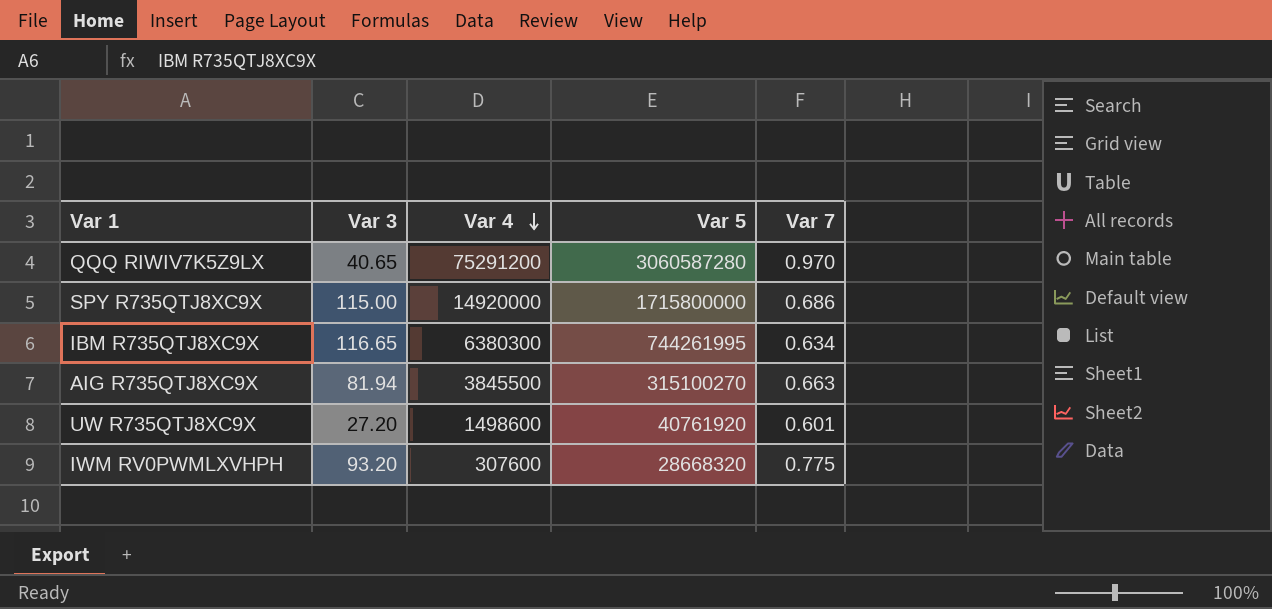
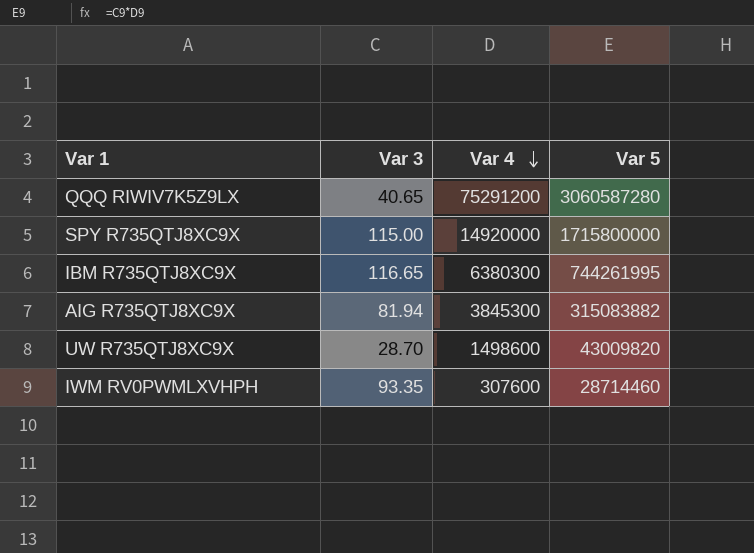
column Var 7 | position: 5 -> none
AIG R735QTJ8XC9X | Var 4: 3845500 -> 3845300
AIG R735QTJ8XC9X | Var 5: 315100270 -> 315083882
UW R735QTJ8XC9X | Var 3: 27.20 -> 28.70
UW R735QTJ8XC9X | Var 5: 40761920 -> 43009820
IWM RV0PWMLXVHPH | Var 3: 93.20 -> 93.35
IWM RV0PWMLXVHPH | Var 5: 28668320 -> 28714460

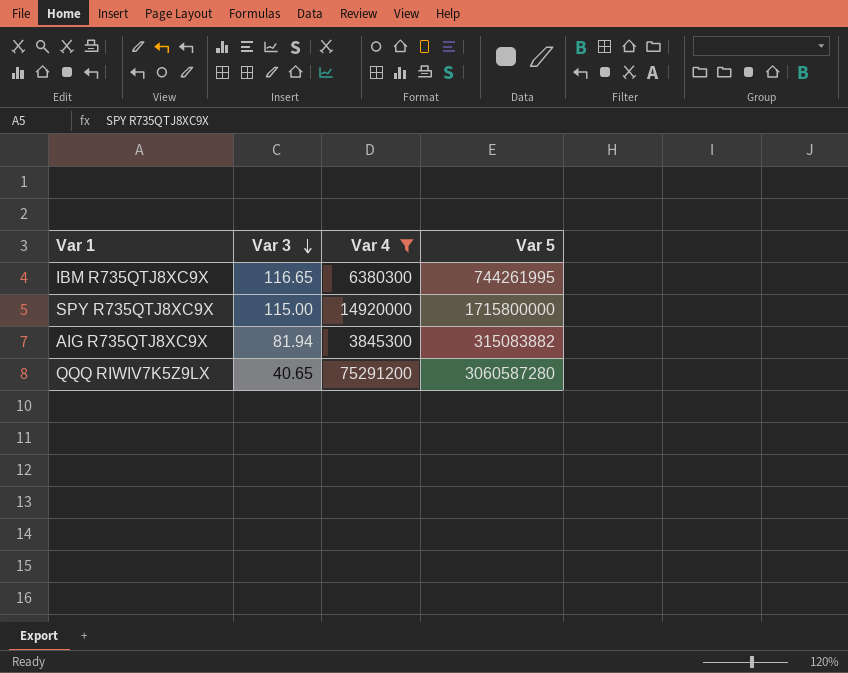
filter: none -> Var 4 >= 3845300
row order: Var 4 descending -> Var 3 descending

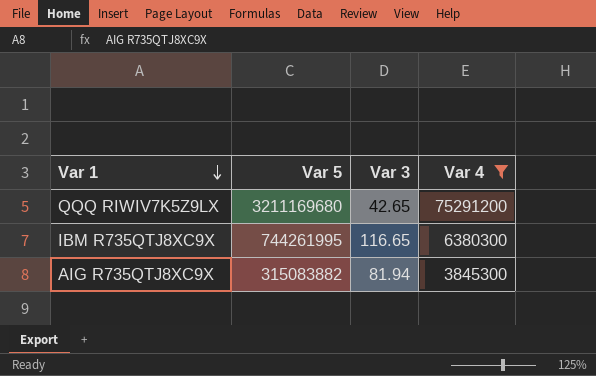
row order: Var 3 descending -> Var 1 descending
column Var 5 | position: 4 -> 2
row SPY R735QTJ8XC9X: 115.00 | 14920000 | 1715800000 -> none
QQQ RIWIV7K5Z9LX | Var 5: 3060587280 -> 3211169680
QQQ RIWIV7K5Z9LX | Var 3: 40.65 -> 42.65

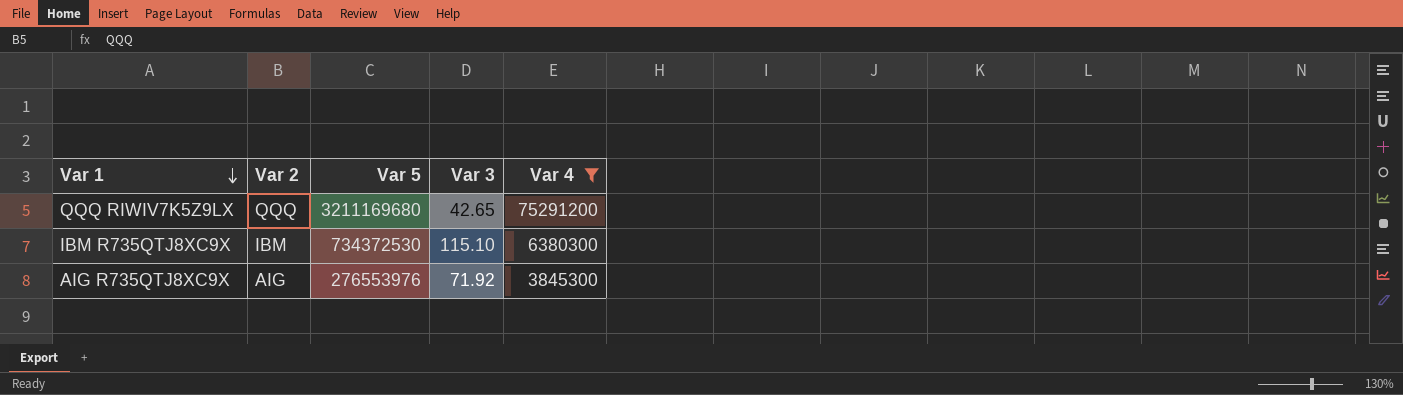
column Var 2 | position: none -> 2
IBM R735QTJ8XC9X | Var 5: 744261995 -> 734372530
IBM R735QTJ8XC9X | Var 3: 116.65 -> 115.10
AIG R735QTJ8XC9X | Var 5: 315083882 -> 276553976
AIG R735QTJ8XC9X | Var 3: 81.94 -> 71.92

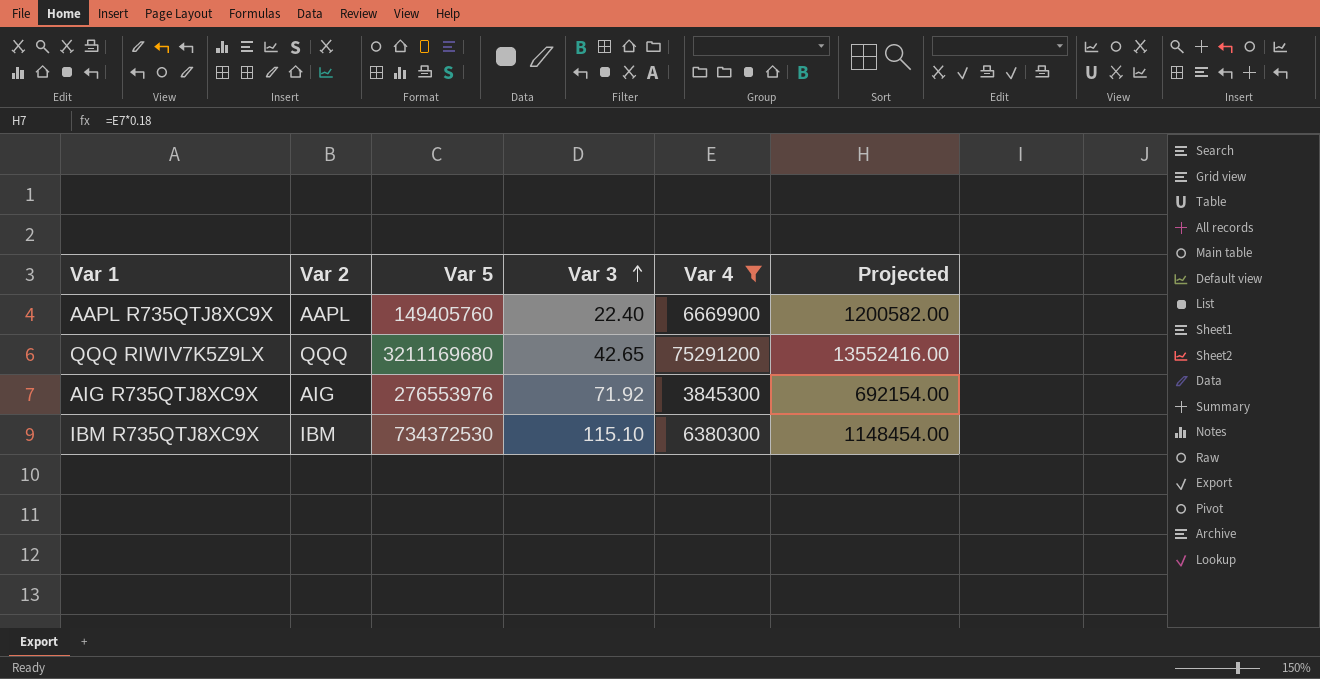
row order: Var 1 descending -> Var 3 ascending
column Projected | formula: none -> [Var 4] * 0.18
row AAPL R735QTJ8XC9X: none -> AAPL | 149405760 | 22.40 | 6669900 | 1200582.00

